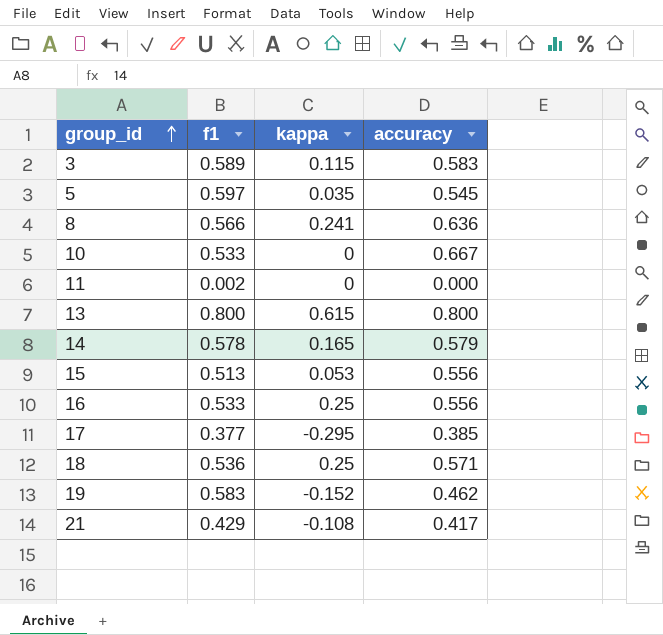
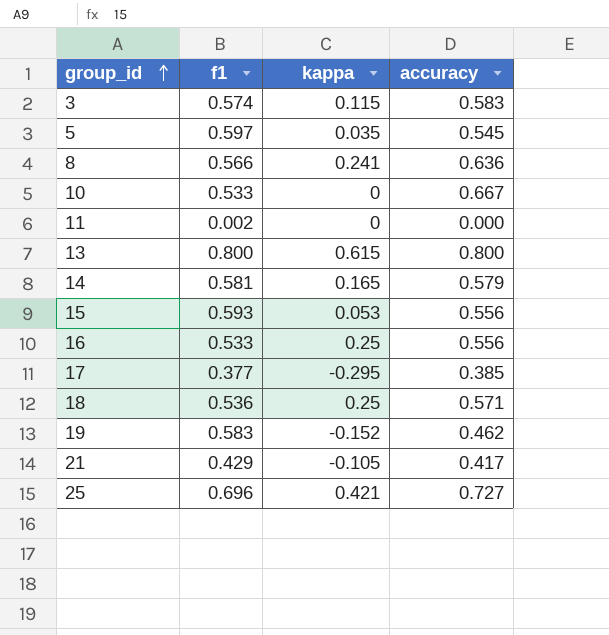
3 | f1: 0.589 -> 0.574
14 | f1: 0.578 -> 0.581
15 | f1: 0.513 -> 0.593
21 | kappa: -0.108 -> -0.105
row 25: none -> 0.696 | 0.421 | 0.727

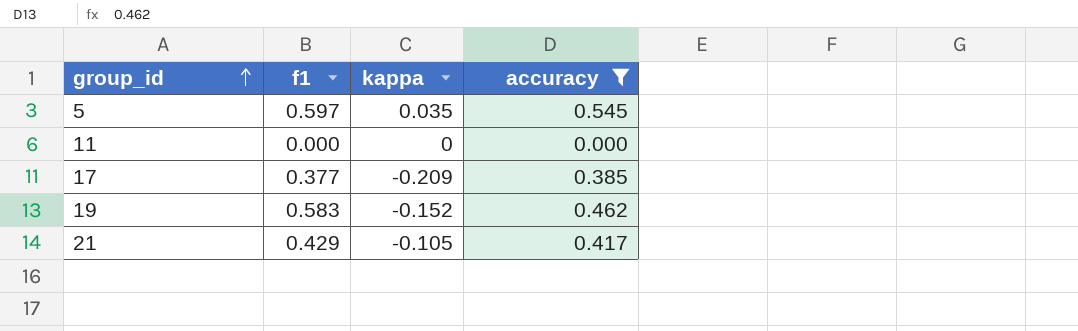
filter: none -> accuracy <= 0.545
11 | f1: 0.002 -> 0.000
17 | kappa: -0.295 -> -0.209

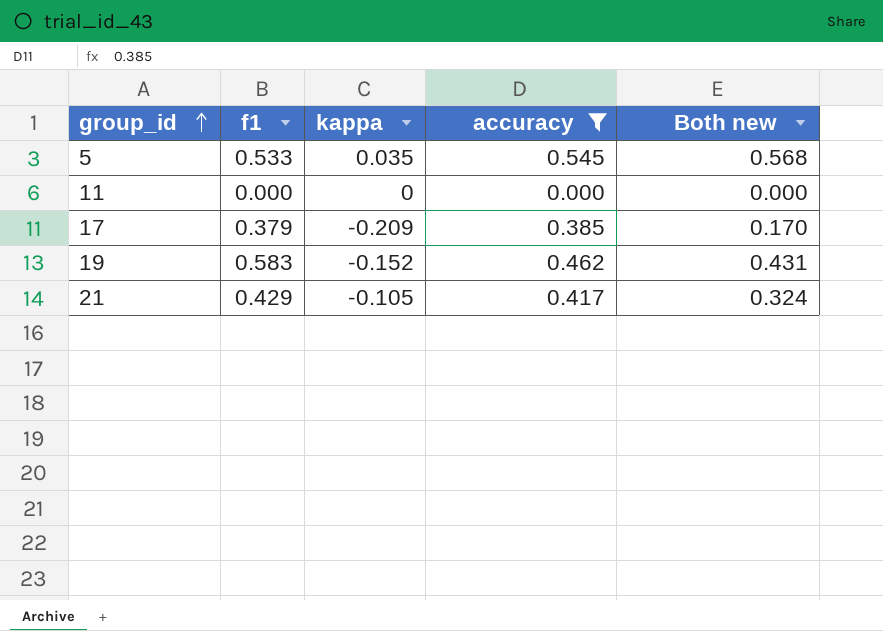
column Both new | formula: none -> [f1] + [kappa]
5 | f1: 0.597 -> 0.533
17 | f1: 0.377 -> 0.379

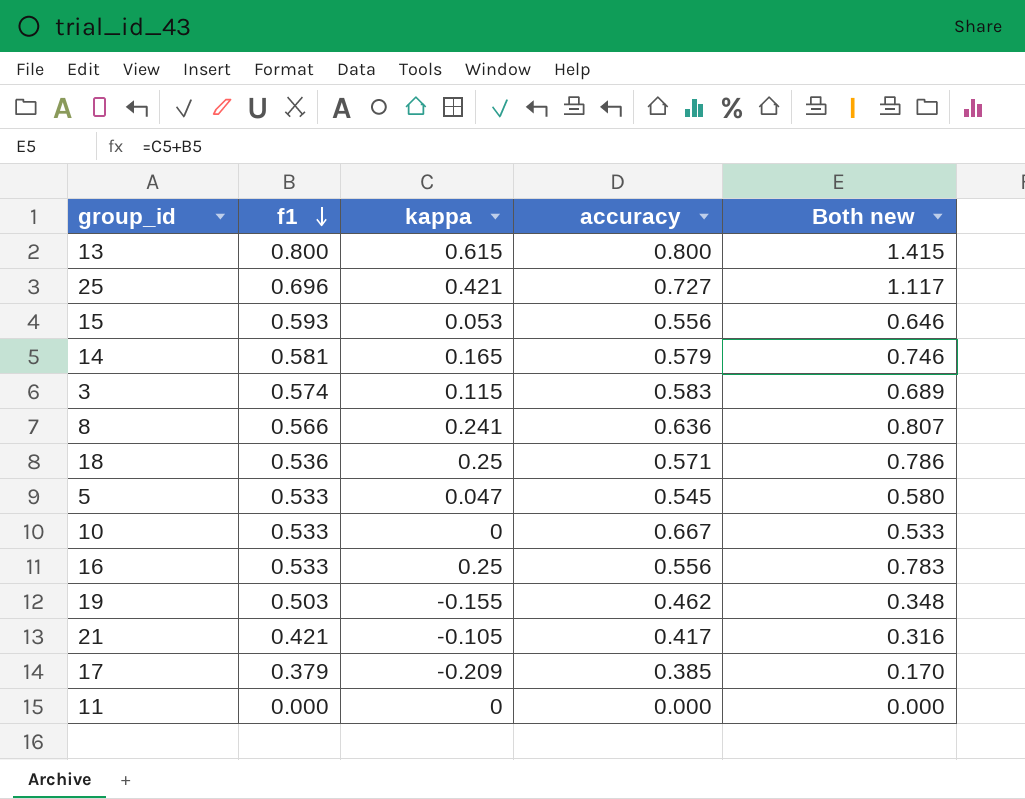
filter: accuracy <= 0.545 -> none
row order: group_id ascending -> f1 descending
5 | kappa: 0.035 -> 0.047
5 | Both new: 0.568 -> 0.580
19 | f1: 0.583 -> 0.503
19 | kappa: -0.152 -> -0.155
19 | Both new: 0.431 -> 0.348
21 | f1: 0.429 -> 0.421
21 | Both new: 0.324 -> 0.316

